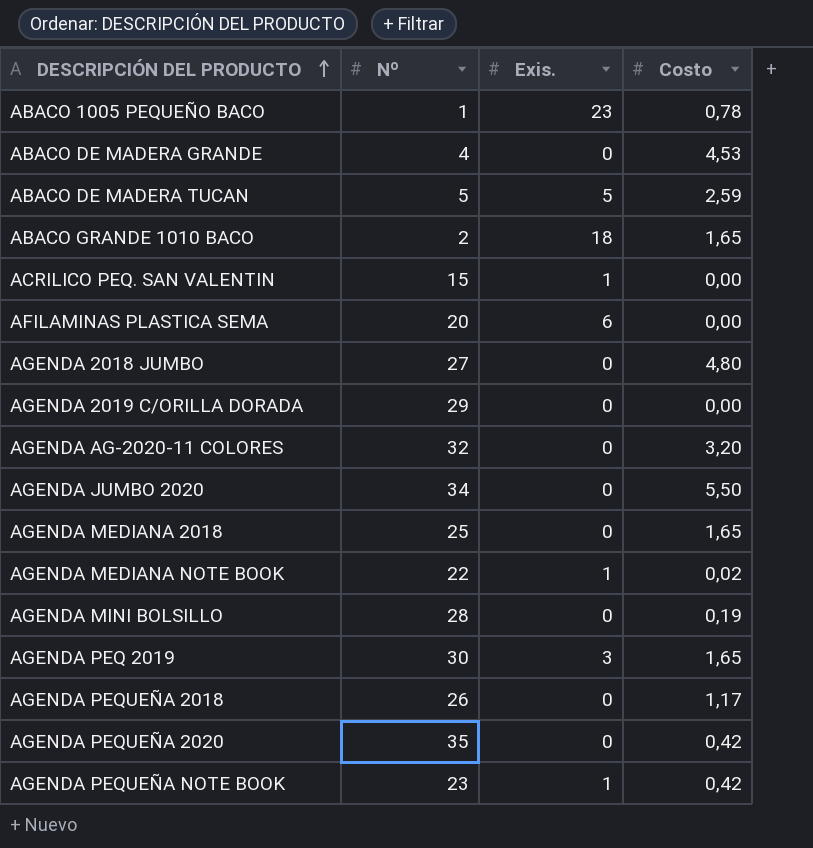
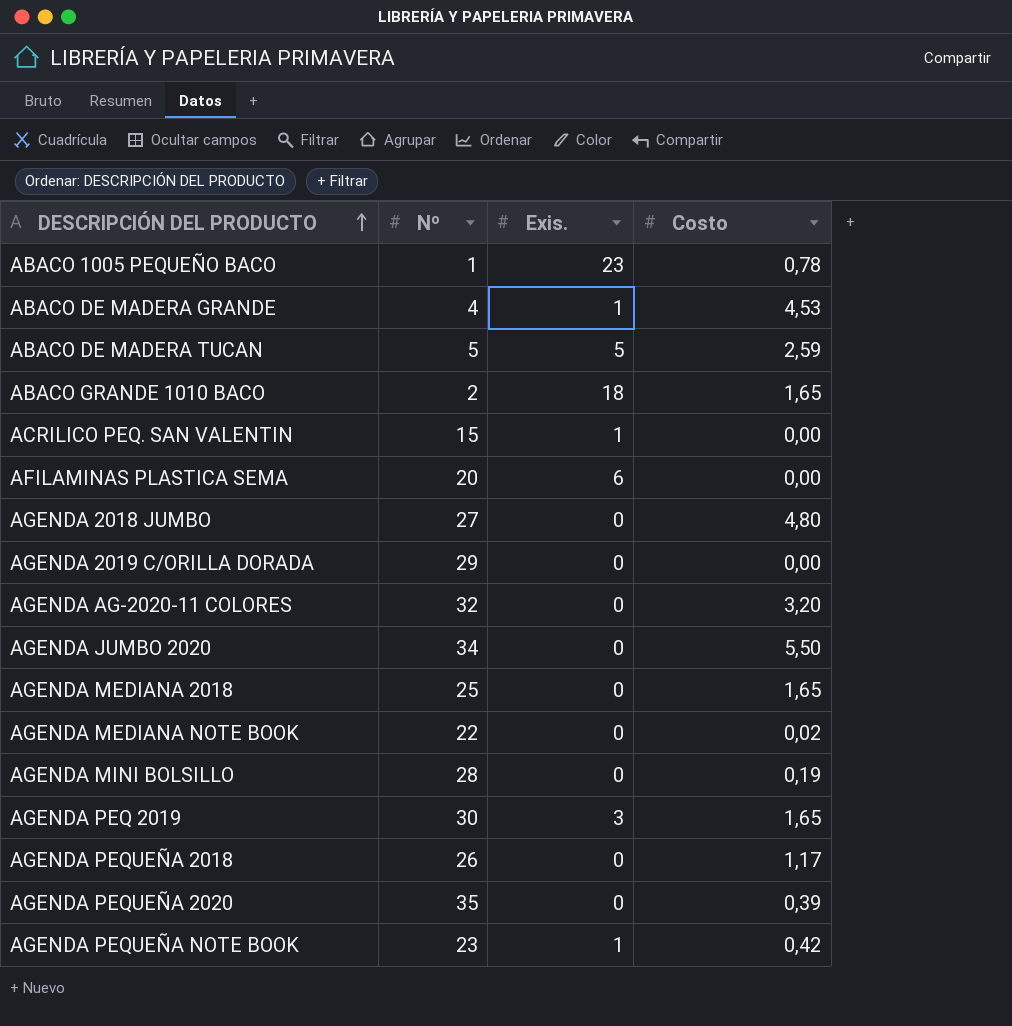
ABACO DE MADERA GRANDE | Exis.: 0 -> 1
AGENDA MEDIANA NOTE BOOK | Exis.: 1 -> 0
AGENDA PEQUEÑA 2020 | Costo: 0,42 -> 0,39

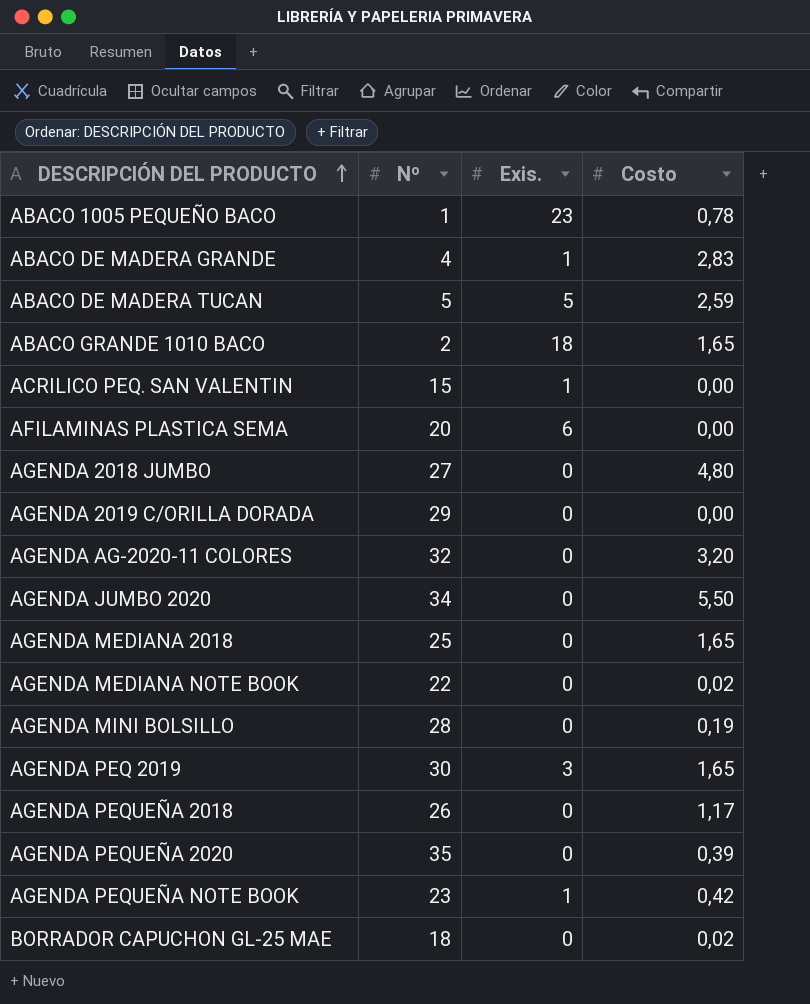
ABACO DE MADERA GRANDE | Costo: 4,53 -> 2,83
row BORRADOR CAPUCHON GL-25 MAE: none -> 18 | 0 | 0,02

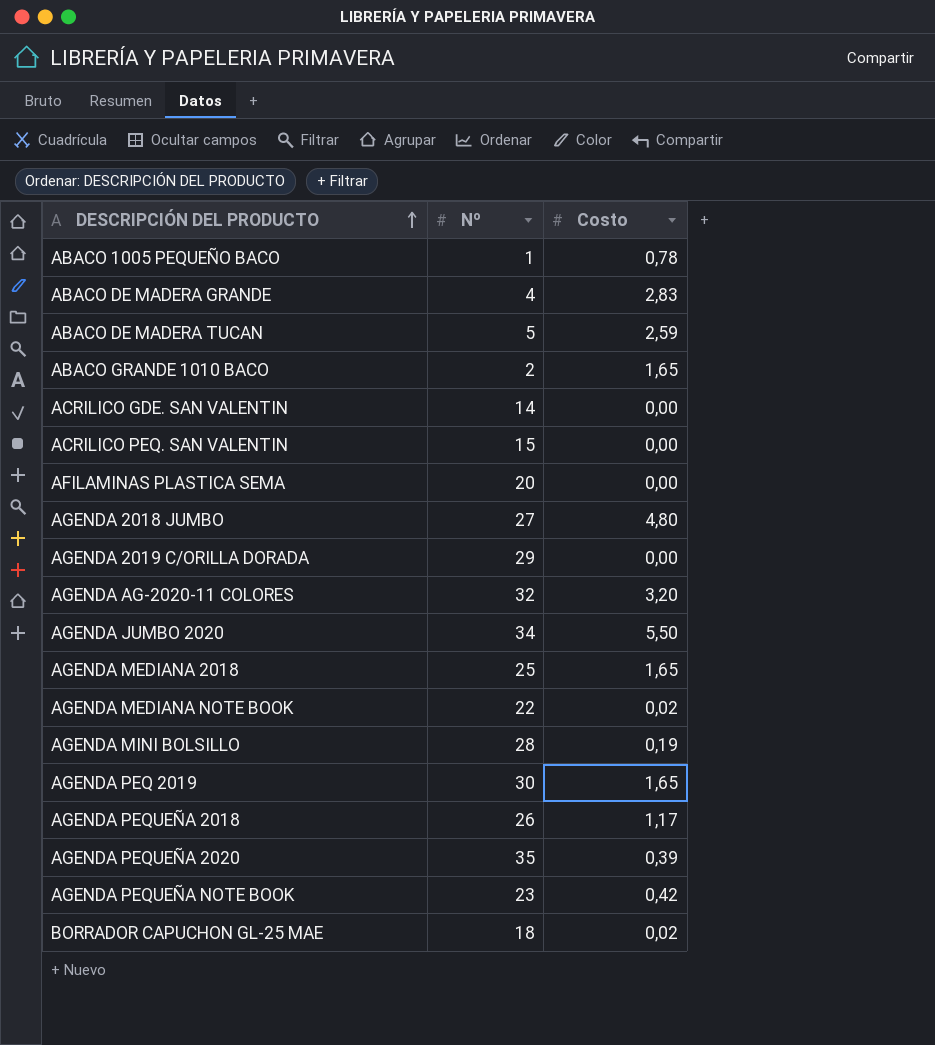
column Exis. | position: 3 -> none
row ACRILICO GDE. SAN VALENTIN: none -> 14 | 0,00

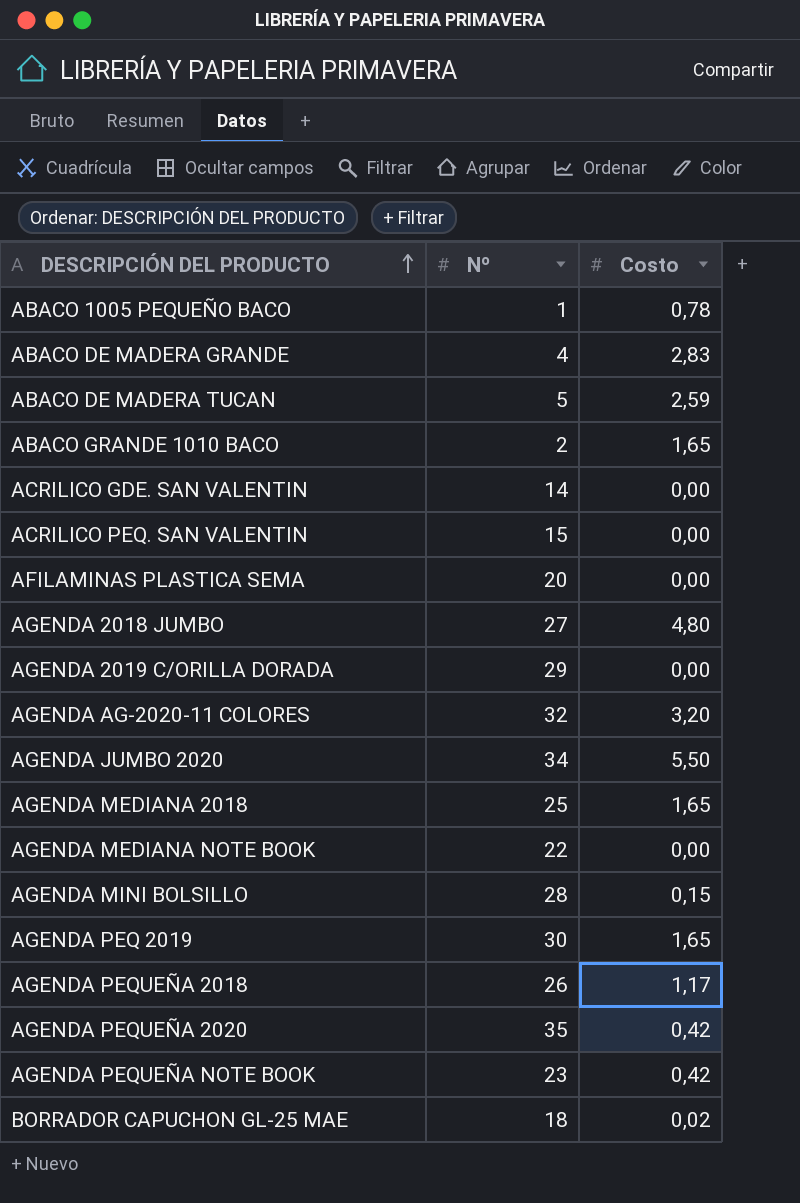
AGENDA MEDIANA NOTE BOOK | Costo: 0,02 -> 0,00
AGENDA MINI BOLSILLO | Costo: 0,19 -> 0,15
AGENDA PEQUEÑA 2020 | Costo: 0,39 -> 0,42

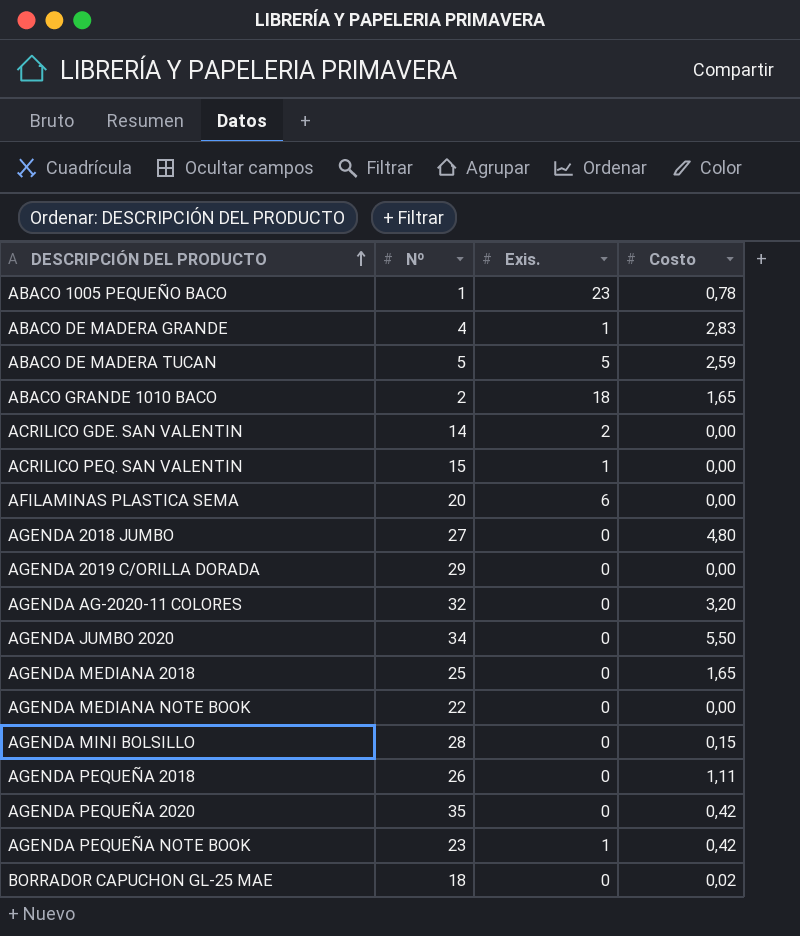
column Exis. | position: none -> 3
row AGENDA PEQ 2019: 30 | 1,65 -> none
AGENDA PEQUEÑA 2018 | Costo: 1,17 -> 1,11

